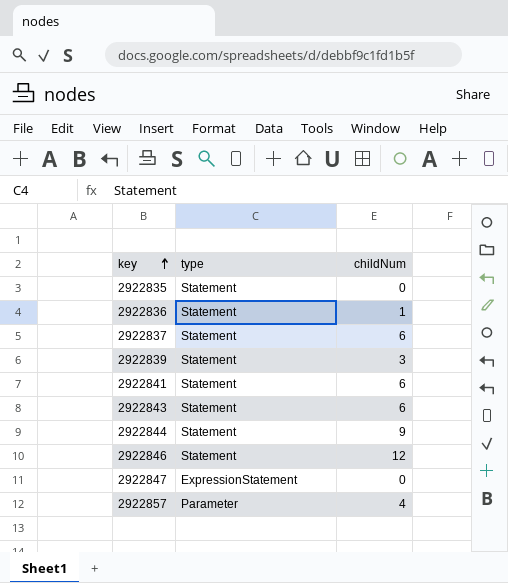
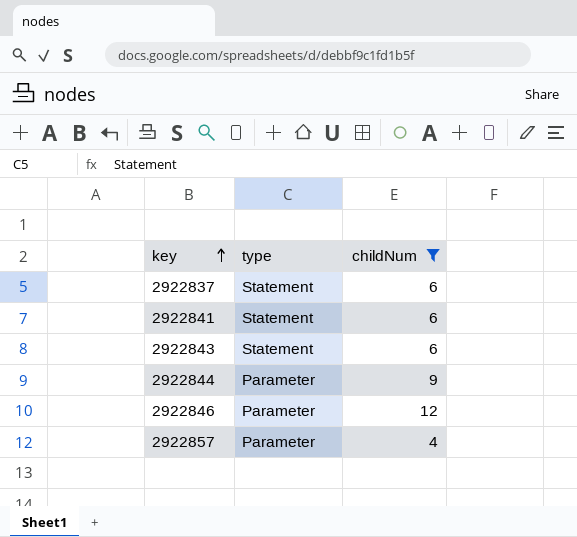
filter: none -> childNum >= 4
2922844 | type: Statement -> Parameter
2922846 | type: Statement -> Parameter

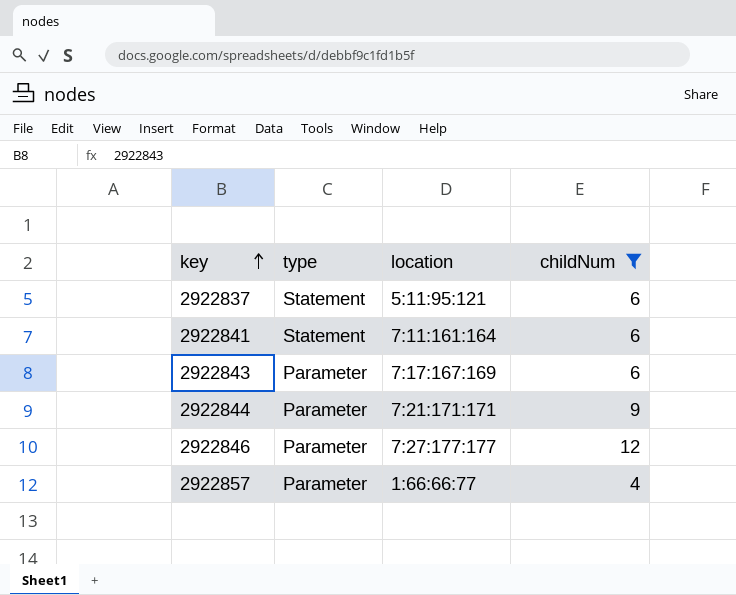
column location | position: none -> 3
2922843 | type: Statement -> Parameter

